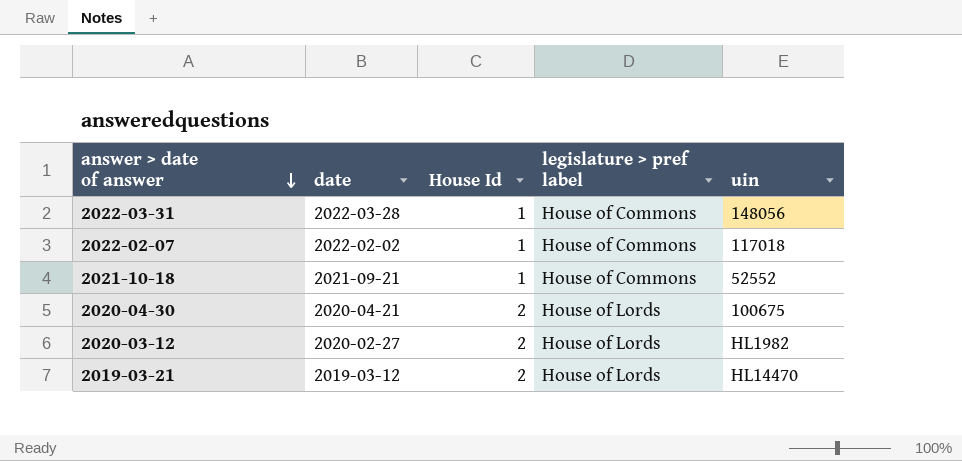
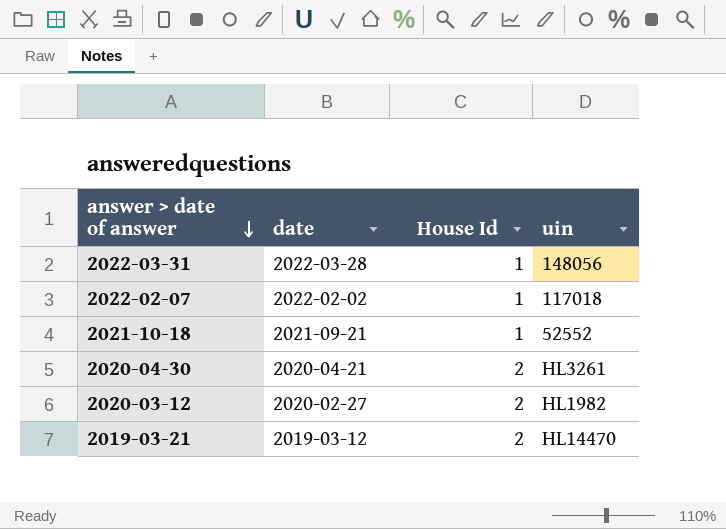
column legislature > pref label | position: 4 -> none
2020-04-30 | uin: 100675 -> HL3261

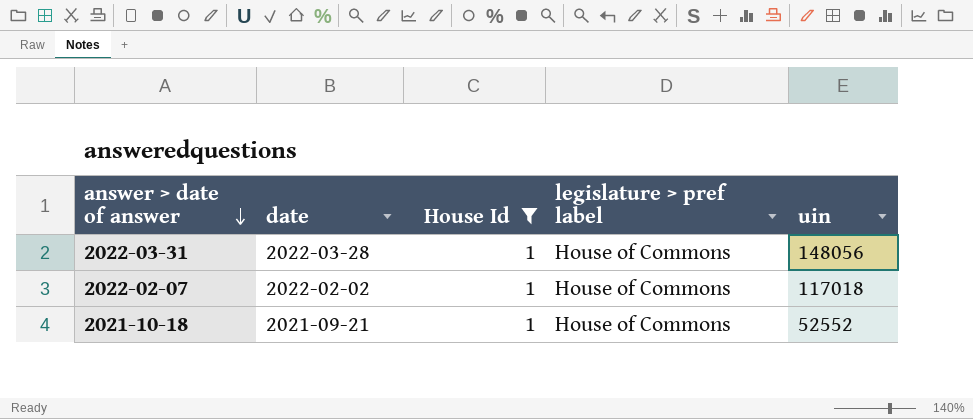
filter: none -> House Id = 1
column legislature > pref label | position: none -> 4

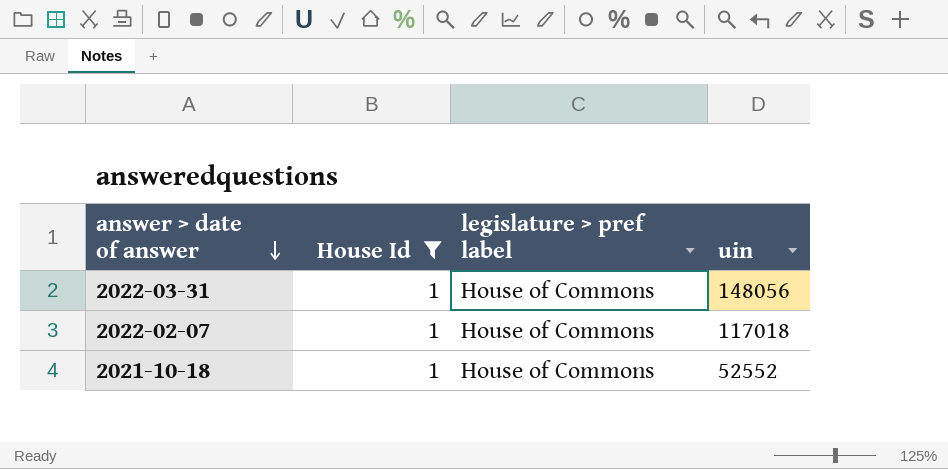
column date | position: 2 -> none

